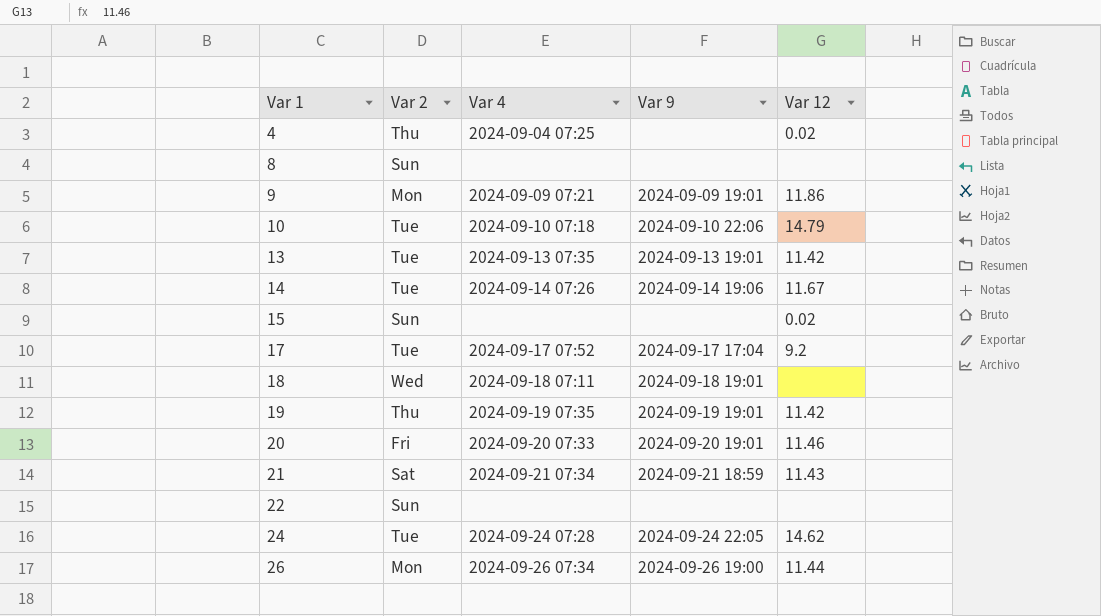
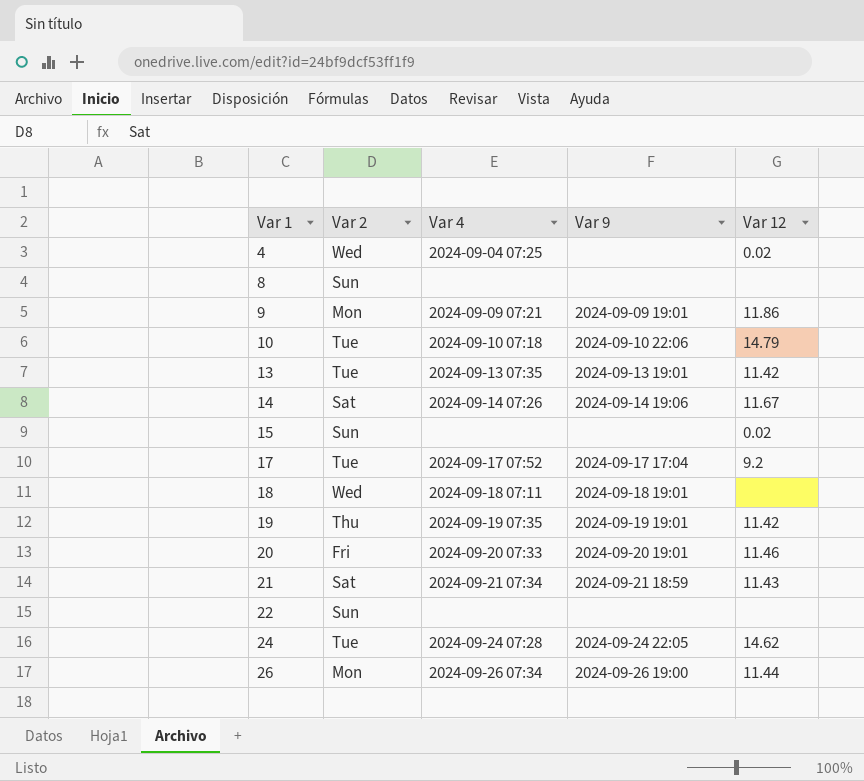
4 | Var 2: Thu -> Wed
14 | Var 2: Tue -> Sat

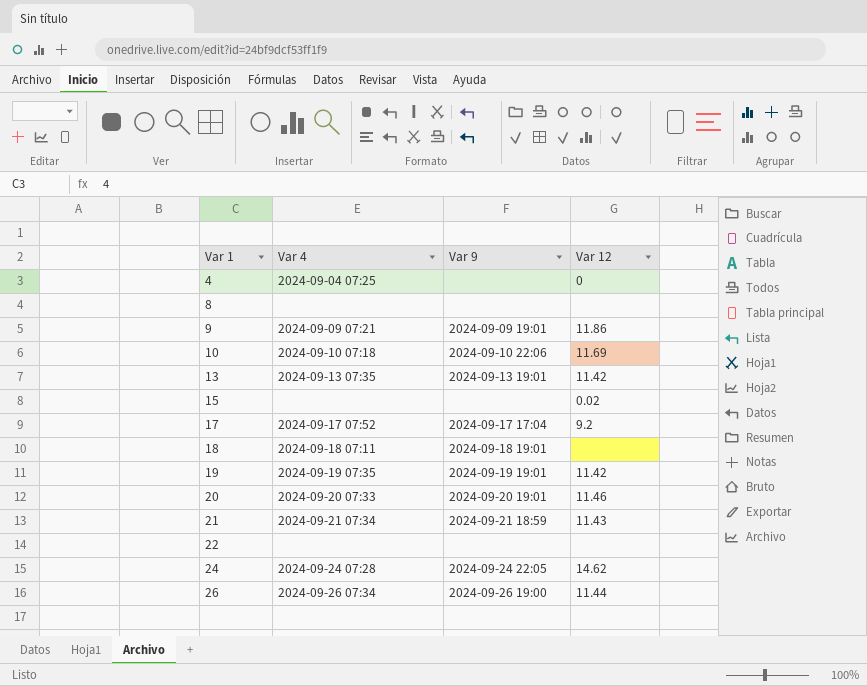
column Var 2 | position: 2 -> none
row 14: Sat | 2024-09-14 07:26 | 2024-09-14 19:06 | 11.67 -> none
4 | Var 12: 0.02 -> 0
10 | Var 12: 14.79 -> 11.69

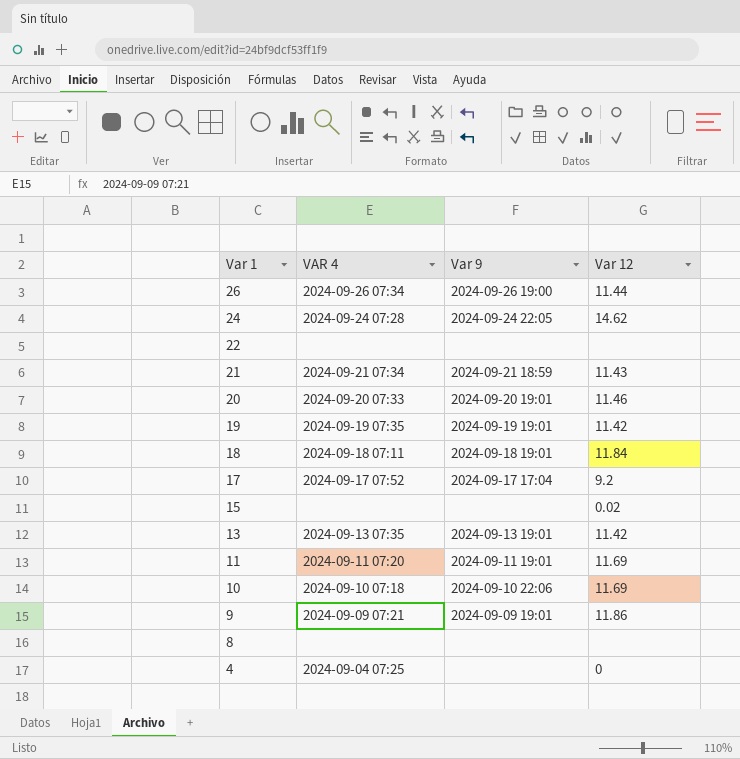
row order: Var 1 ascending -> Var 1 descending
column name: Var 4 -> VAR 4
18 | Var 12: none -> 11.84
row 11: none -> 2024-09-11 07:20 | 2024-09-11 19:01 | 11.69

